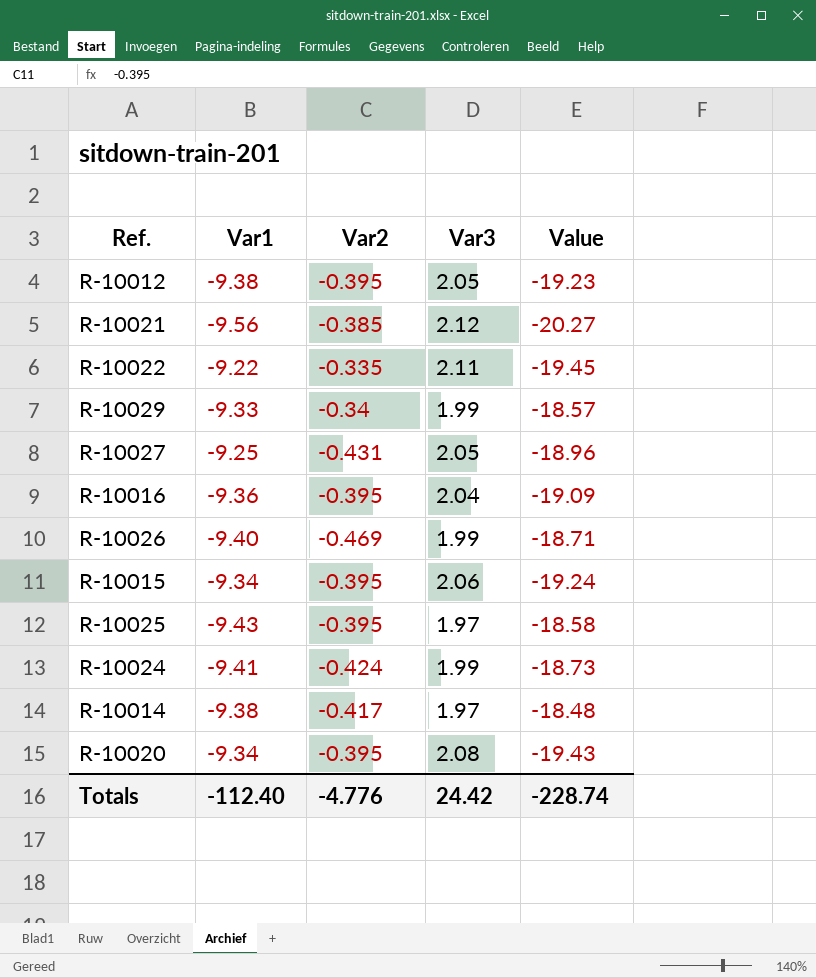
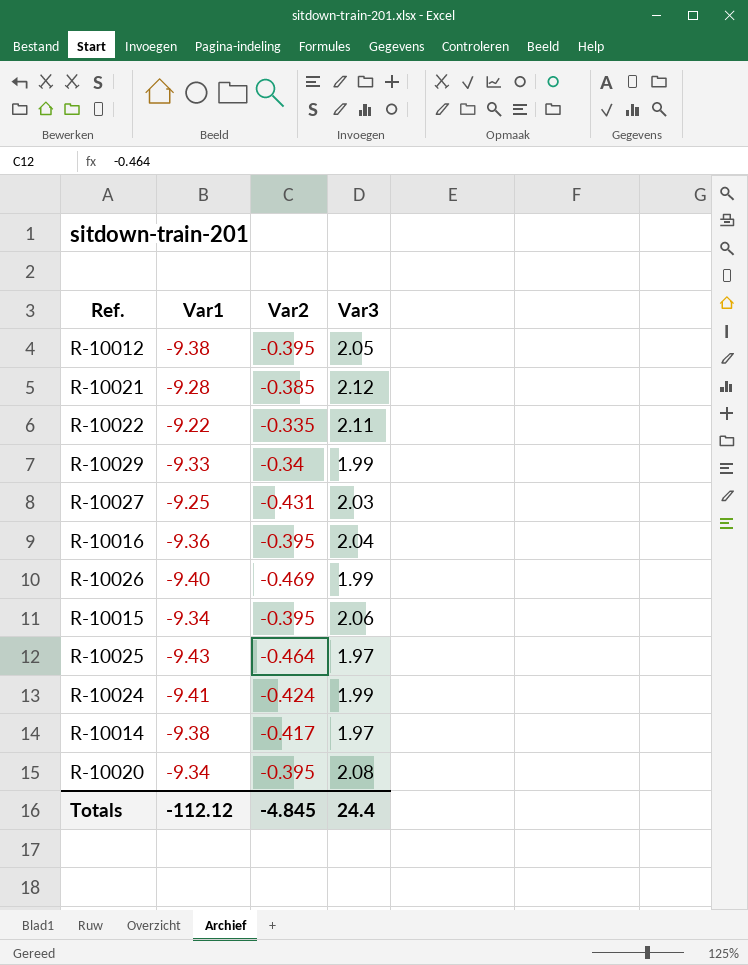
column Value | formula: [Var1] * [Var3] -> none
R-10021 | Var1: -9.56 -> -9.28
R-10027 | Var3: 2.05 -> 2.03
R-10025 | Var2: -0.395 -> -0.464
Totals | Var1: -112.40 -> -112.12
Totals | Var2: -4.776 -> -4.845
Totals | Var3: 24.42 -> 24.4

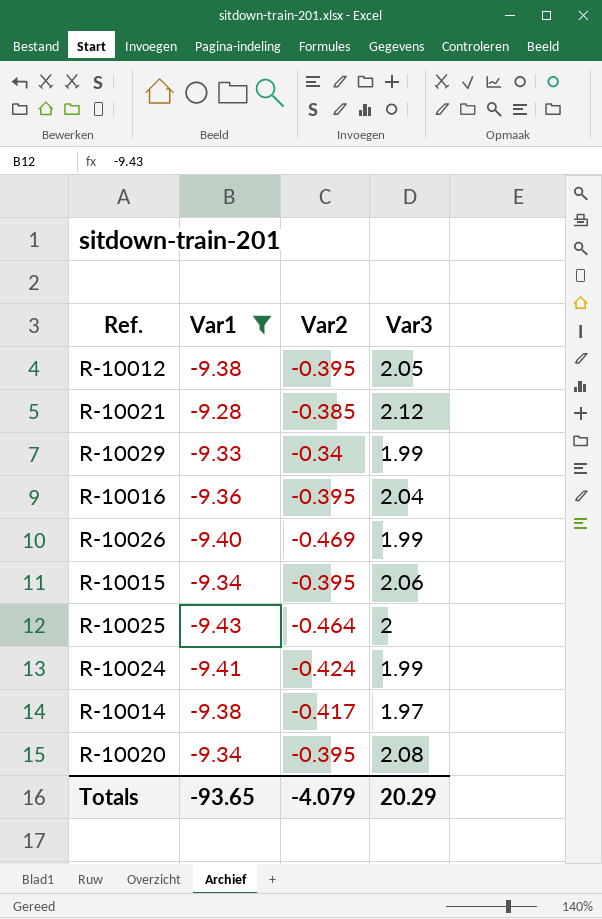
filter: none -> Var1 <= -9.28
R-10025 | Var3: 1.97 -> 2
Totals | Var1: -112.12 -> -93.65
Totals | Var2: -4.845 -> -4.079
Totals | Var3: 24.4 -> 20.29

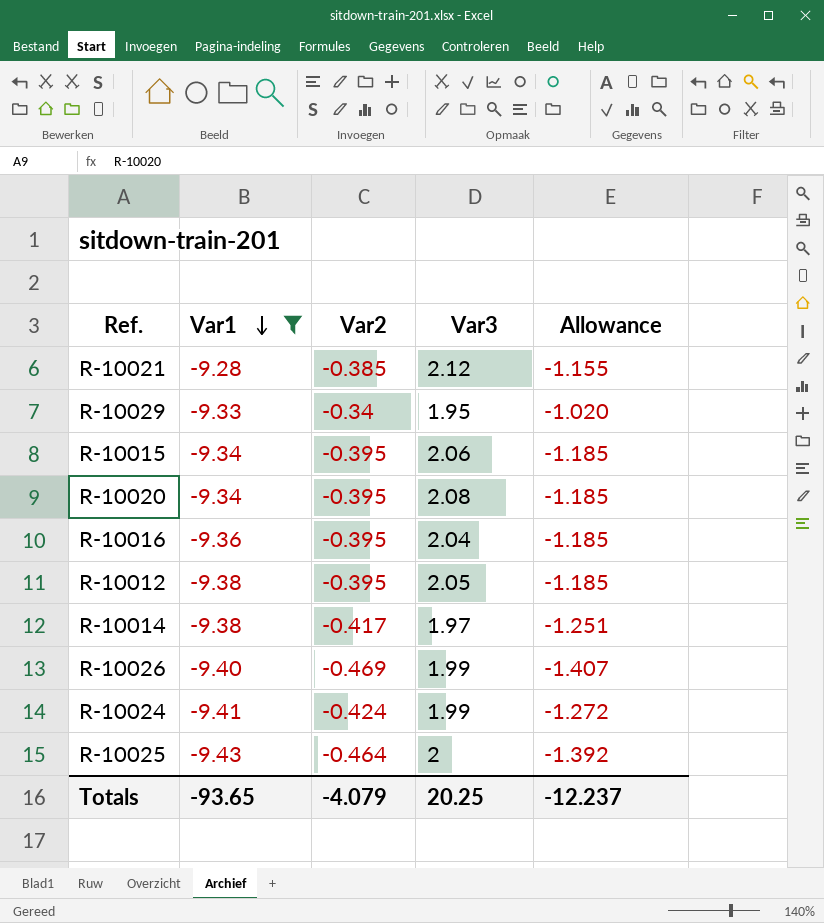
row order: none -> Var1 descending
column Allowance | formula: none -> [Var2] * 3
R-10029 | Var3: 1.99 -> 1.95
Totals | Var3: 20.29 -> 20.25

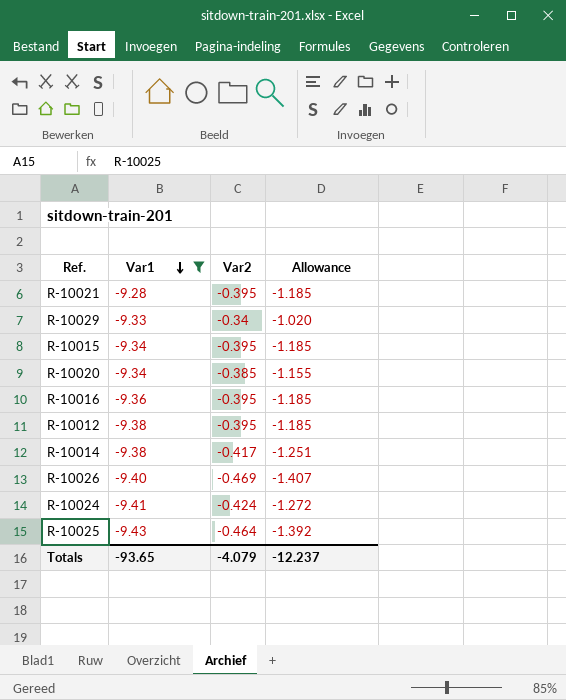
column Var3 | position: 4 -> none
R-10021 | Var2: -0.385 -> -0.395
R-10021 | Allowance: -1.155 -> -1.185
R-10020 | Var2: -0.395 -> -0.385
R-10020 | Allowance: -1.185 -> -1.155

